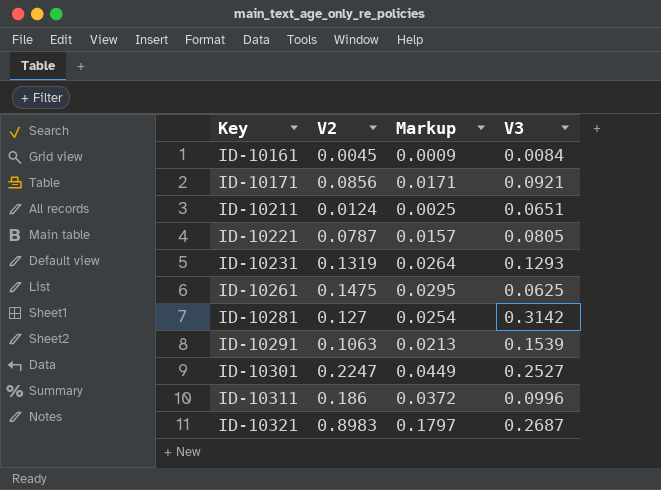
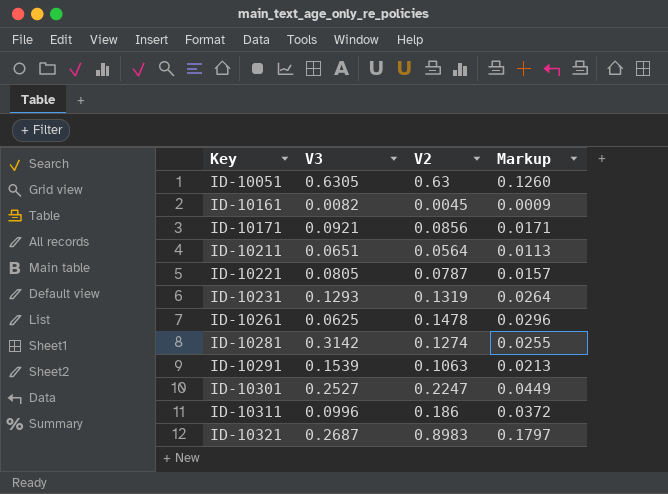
column V3 | position: 4 -> 2
row ID-10051: none -> 0.6305 | 0.63 | 0.1260
ID-10161 | V3: 0.0084 -> 0.0082
ID-10211 | V2: 0.0124 -> 0.0564
ID-10211 | Markup: 0.0025 -> 0.0113
ID-10261 | V2: 0.1475 -> 0.1478
ID-10261 | Markup: 0.0295 -> 0.0296
ID-10281 | V2: 0.127 -> 0.1274
ID-10281 | Markup: 0.0254 -> 0.0255

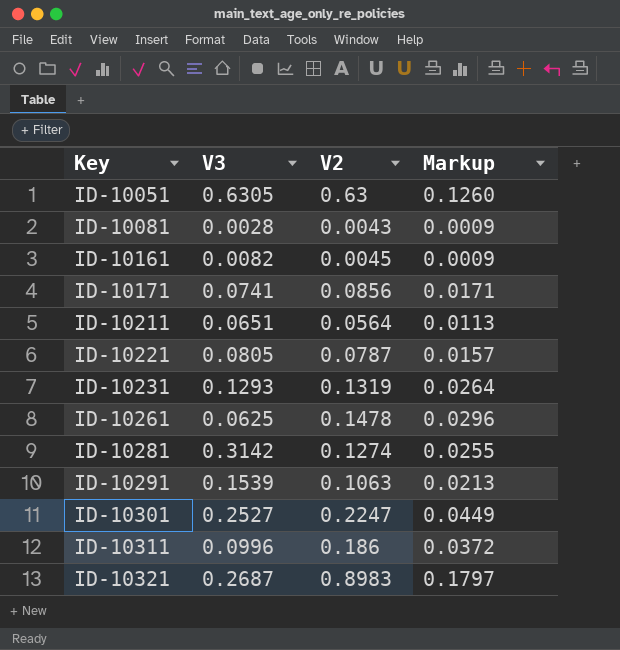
row ID-10081: none -> 0.0028 | 0.0043 | 0.0009
ID-10171 | V3: 0.0921 -> 0.0741

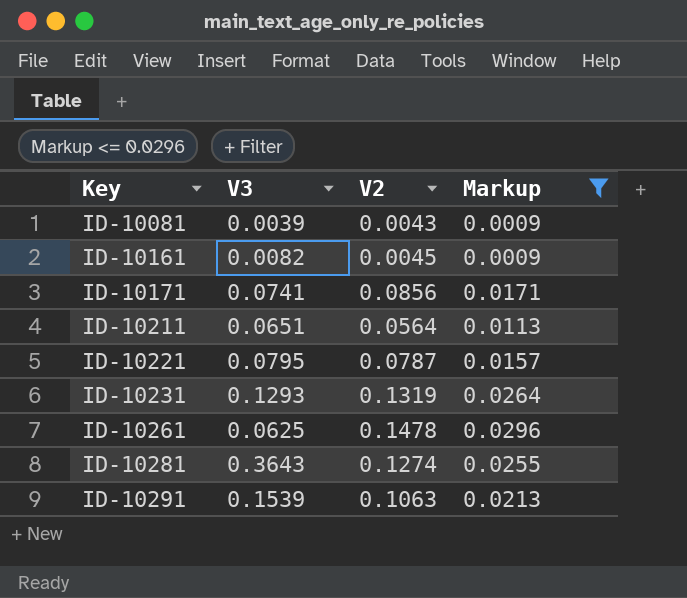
filter: none -> Markup <= 0.0296
ID-10081 | V3: 0.0028 -> 0.0039
ID-10221 | V3: 0.0805 -> 0.0795
ID-10281 | V3: 0.3142 -> 0.3643

